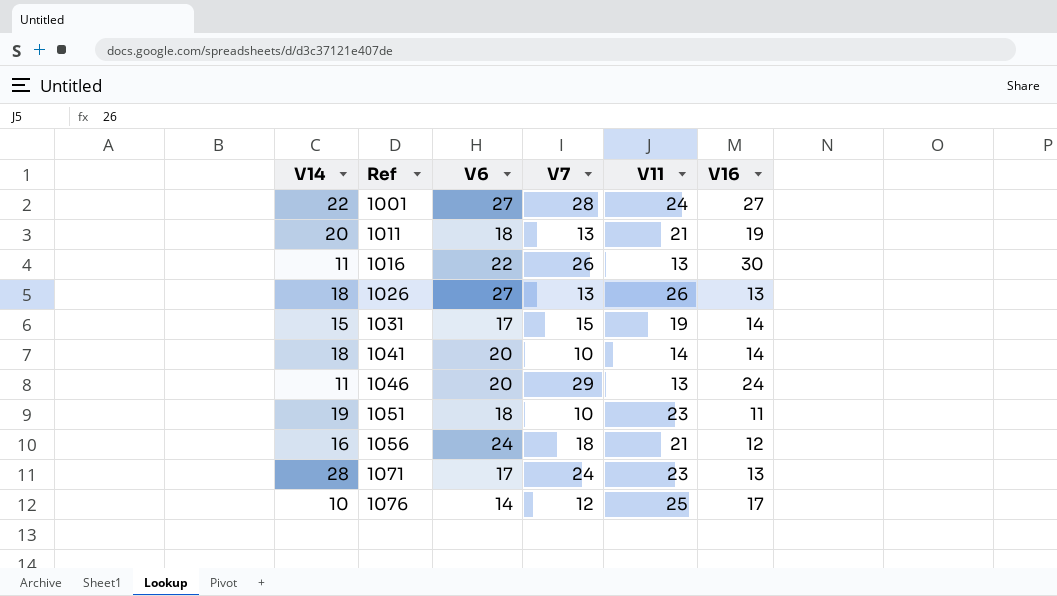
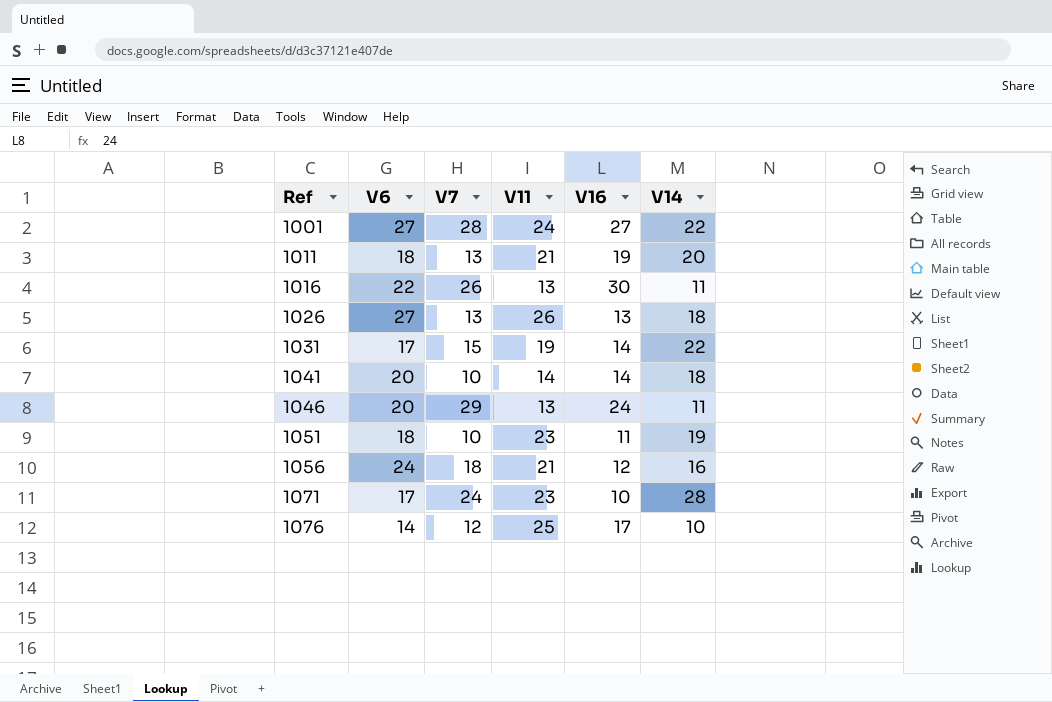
column V14 | position: 1 -> 6
1031 | V14: 15 -> 22
1071 | V16: 13 -> 10

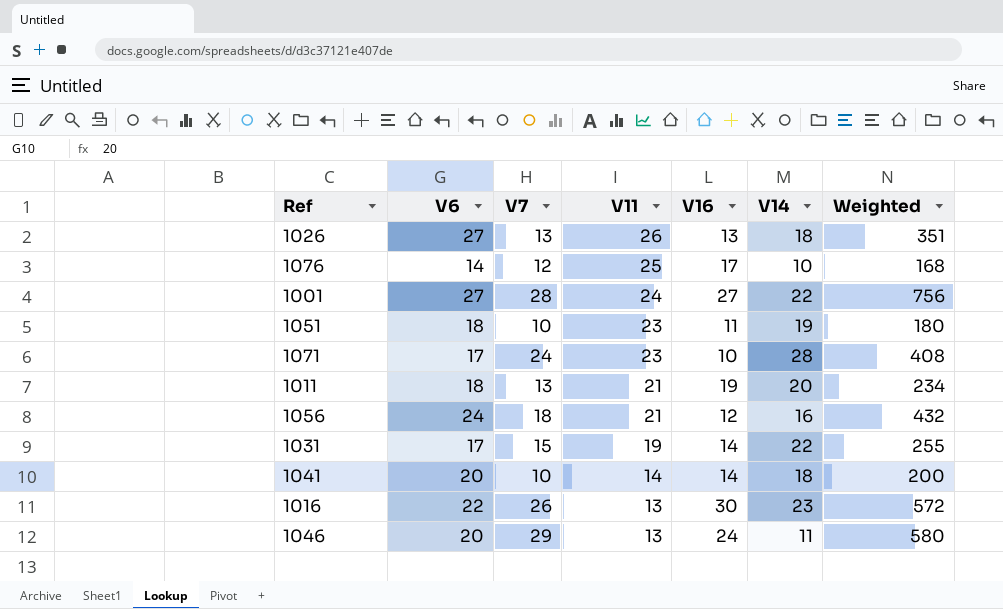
row order: Ref ascending -> V11 descending
column Weighted | formula: none -> [V6] * [V7]
1016 | V14: 11 -> 23

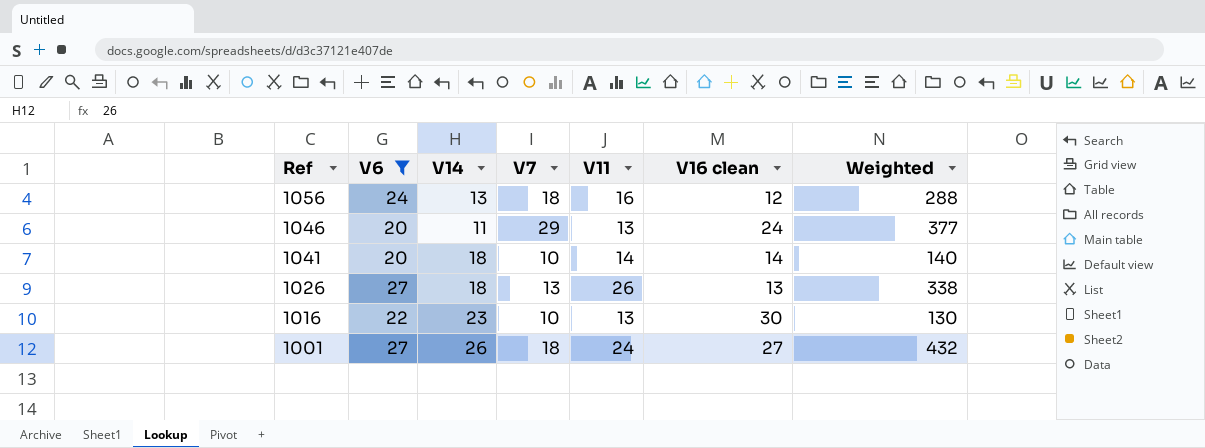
filter: none -> V6 >= 20
row order: V11 descending -> Ref descending
column V14 | position: 6 -> 3
column name: V16 -> V16 clean
column Weighted | formula: [V6] * [V7] -> [V7] * [V11]
1056 | V14: 16 -> 13
1056 | V11: 21 -> 16
1016 | V7: 26 -> 10
1001 | V14: 22 -> 26
1001 | V7: 28 -> 18

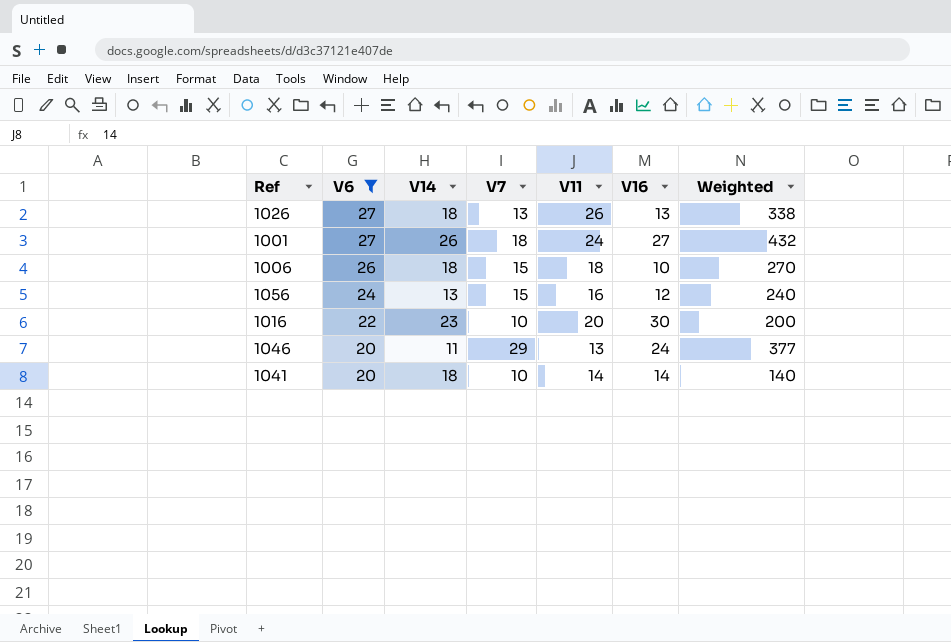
row order: Ref descending -> V6 descending
column name: V16 clean -> V16
row 1006: none -> 26 | 18 | 15 | 18 | 10 | 270
1056 | V7: 18 -> 15
1056 | Weighted: 288 -> 240
1016 | V11: 13 -> 20
1016 | Weighted: 130 -> 200

